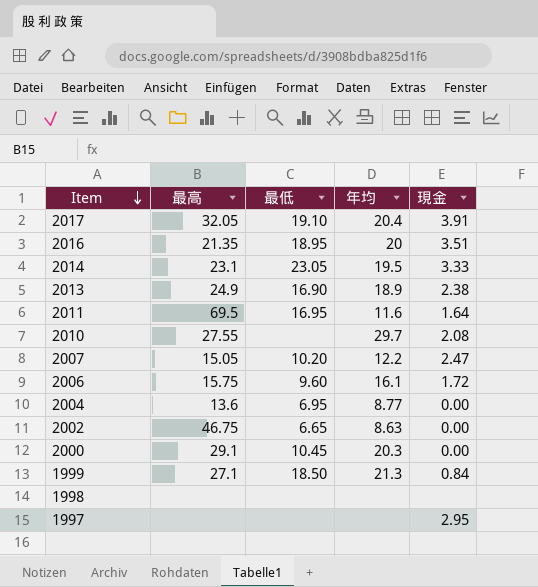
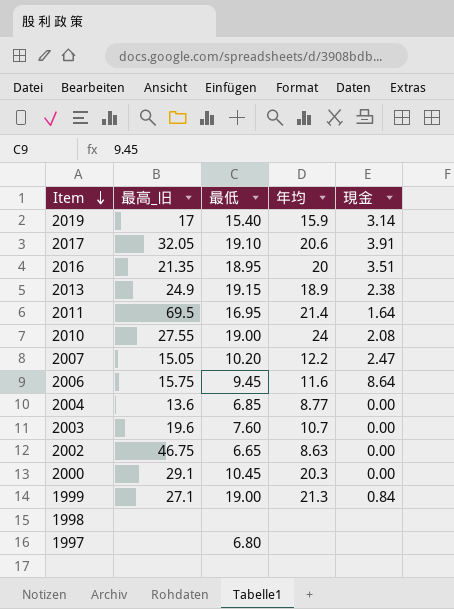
column name: 最高 -> 最高_旧
row 2014: 23.1 | 23.05 | 19.5 | 3.33 -> none
row 2019: none -> 17 | 15.40 | 15.9 | 3.14
2017 | 年均: 20.4 -> 20.6
2013 | 最低: 16.90 -> 19.15
2011 | 年均: 11.6 -> 21.4
2010 | 最低: none -> 19.00
2010 | 年均: 29.7 -> 24
2006 | 最低: 9.60 -> 9.45
2006 | 年均: 16.1 -> 11.6
2006 | 現金: 1.72 -> 8.64
2004 | 最低: 6.95 -> 6.85
row 2003: none -> 19.6 | 7.60 | 10.7 | 0.00
1999 | 最低: 18.50 -> 19.00
1997 | 最低: none -> 6.80
1997 | 現金: 2.95 -> none

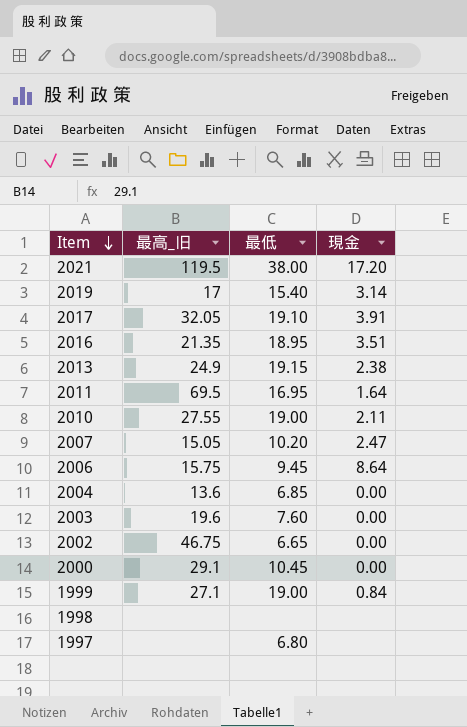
column 年均 | position: 4 -> none
row 2021: none -> 119.5 | 38.00 | 17.20
2010 | 現金: 2.08 -> 2.11

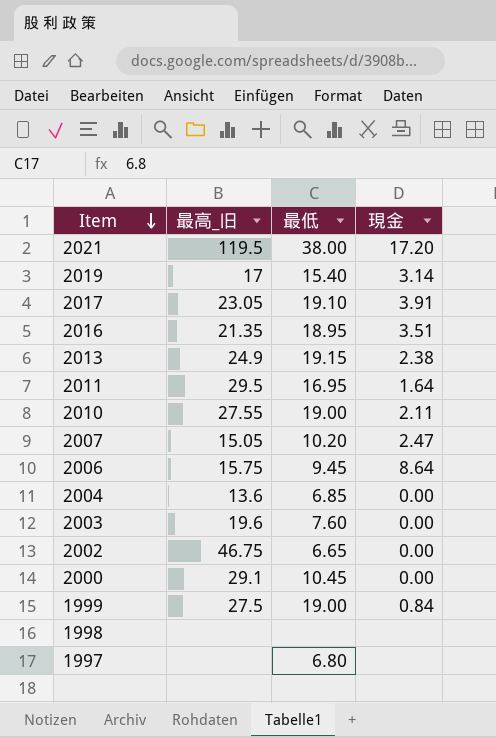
2017 | 最高_旧: 32.05 -> 23.05
2011 | 最高_旧: 69.5 -> 29.5
1999 | 最高_旧: 27.1 -> 27.5

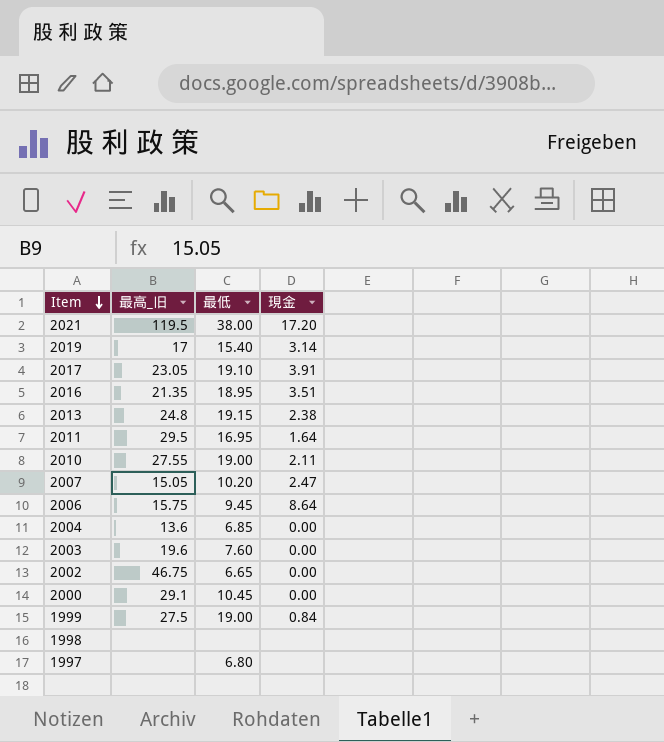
2013 | 最高_旧: 24.9 -> 24.8

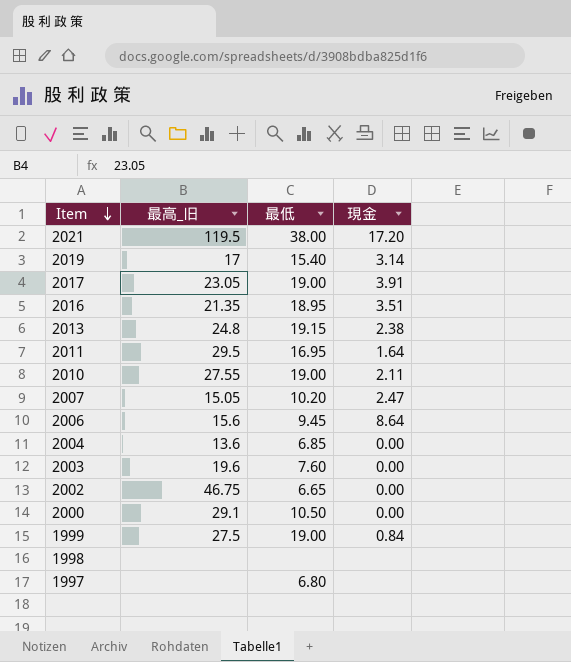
2017 | 最低: 19.10 -> 19.00
2006 | 最高_旧: 15.75 -> 15.6
2000 | 最低: 10.45 -> 10.50

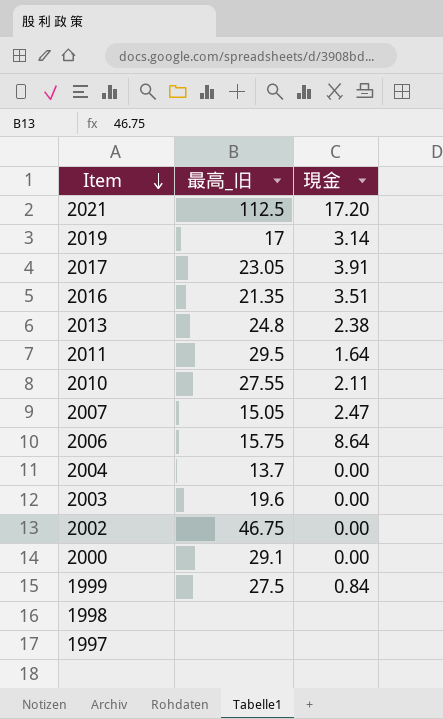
column 最低 | position: 3 -> none
2021 | 最高_旧: 119.5 -> 112.5
2006 | 最高_旧: 15.6 -> 15.75
2004 | 最高_旧: 13.6 -> 13.7

